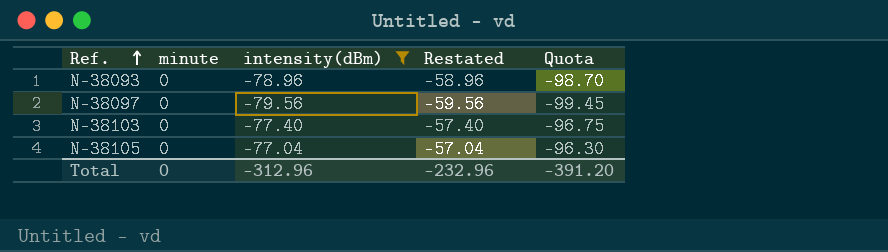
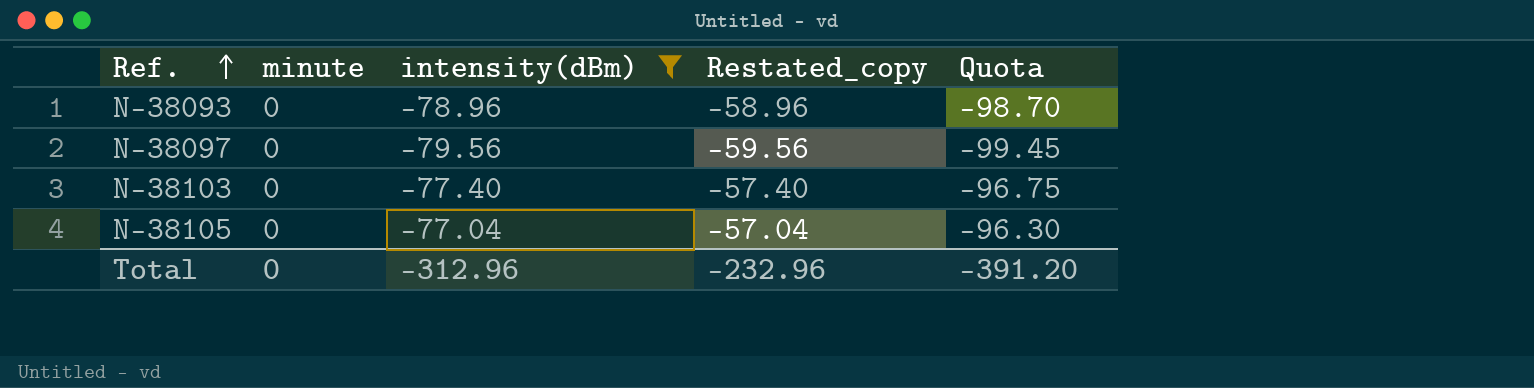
column name: Restated -> Restated_copy

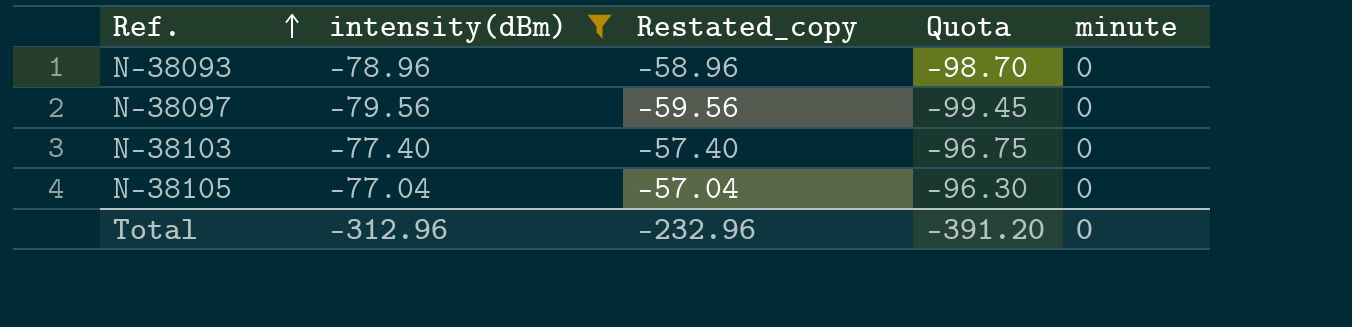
column minute | position: 2 -> 5

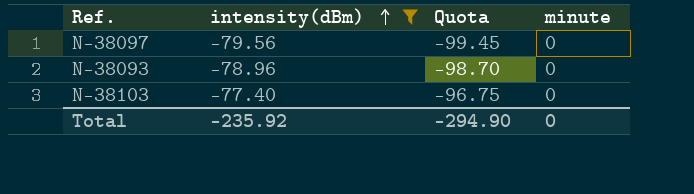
row order: Ref. ascending -> intensity(dBm) ascending
column Restated_copy | formula: [intensity(dBm)] + 20 -> none
row N-38105: -77.04 | -57.04 | -96.30 | 0 -> none
Total | intensity(dBm): -312.96 -> -235.92
Total | Quota: -391.20 -> -294.90

